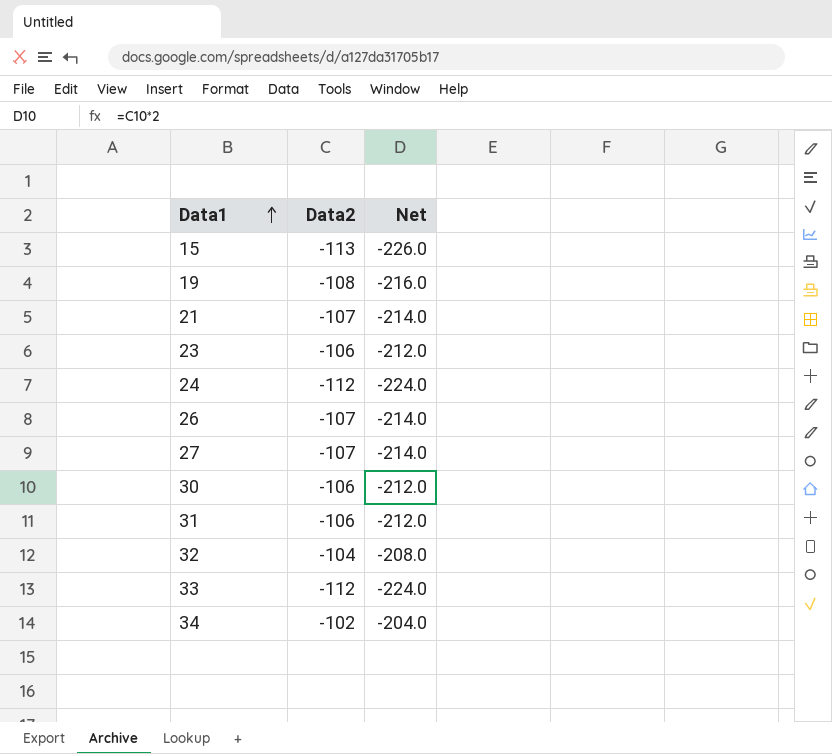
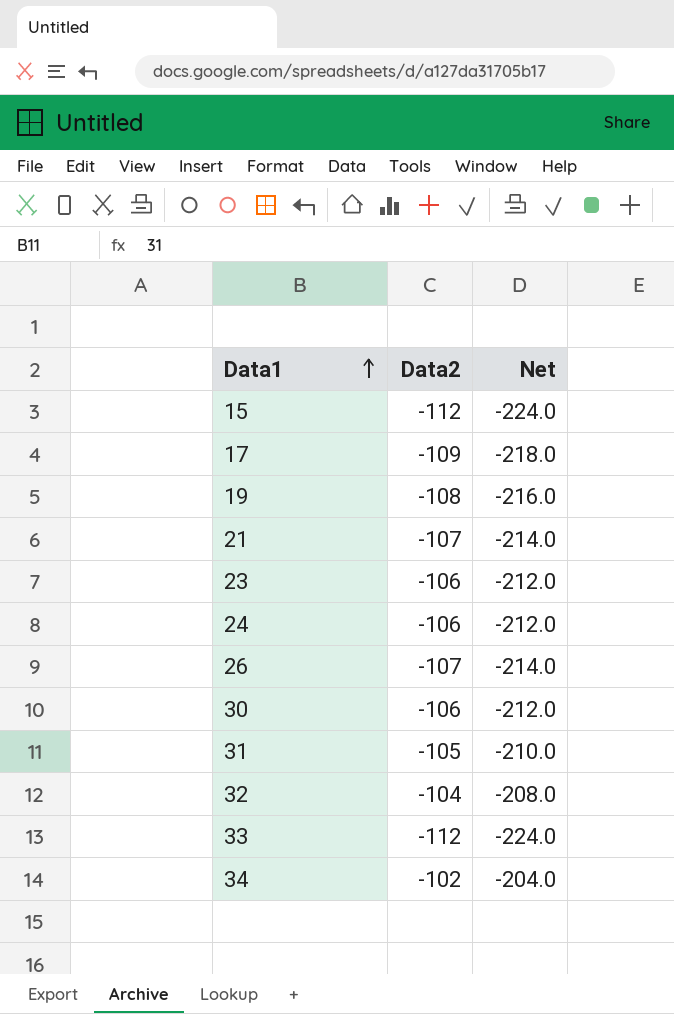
row 27: -107 | -214.0 -> none
15 | Data2: -113 -> -112
15 | Net: -226.0 -> -224.0
row 17: none -> -109 | -218.0
24 | Data2: -112 -> -106
24 | Net: -224.0 -> -212.0
31 | Data2: -106 -> -105
31 | Net: -212.0 -> -210.0

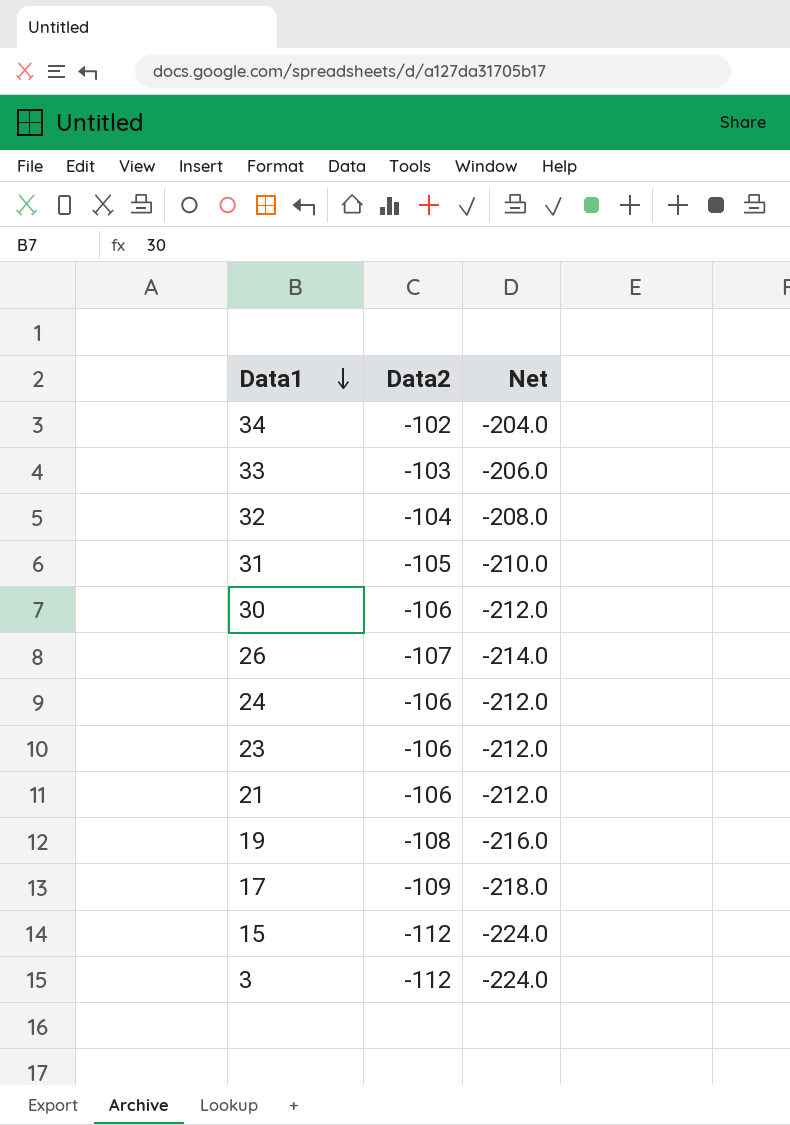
row order: Data1 ascending -> Data1 descending
33 | Data2: -112 -> -103
33 | Net: -224.0 -> -206.0
21 | Data2: -107 -> -106
21 | Net: -214.0 -> -212.0
row 3: none -> -112 | -224.0

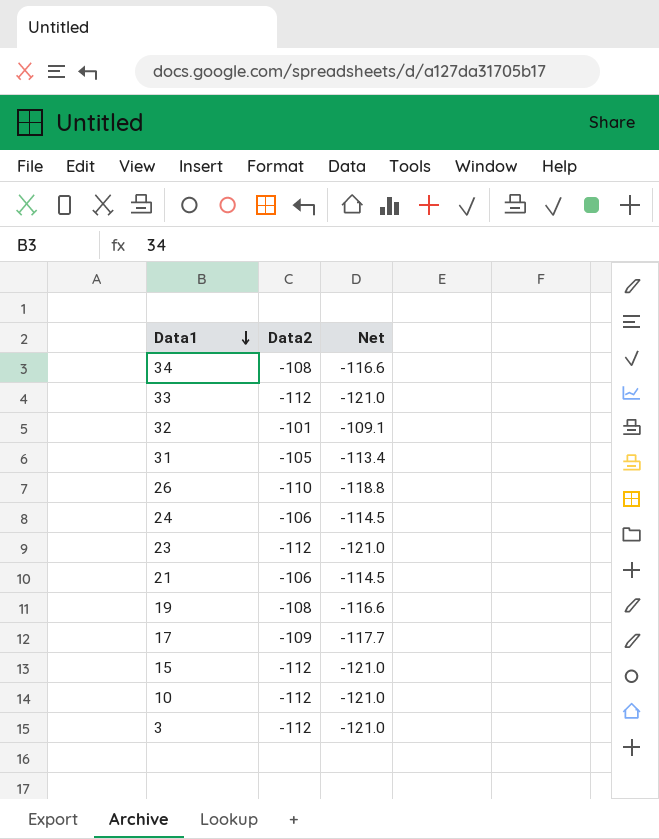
column Net | formula: [Data2] * 2 -> [Data2] * 1.08
row 30: -106 | -212.0 -> none
34 | Data2: -102 -> -108
33 | Data2: -103 -> -112
32 | Data2: -104 -> -101
26 | Data2: -107 -> -110
23 | Data2: -106 -> -112
row 10: none -> -112 | -121.0

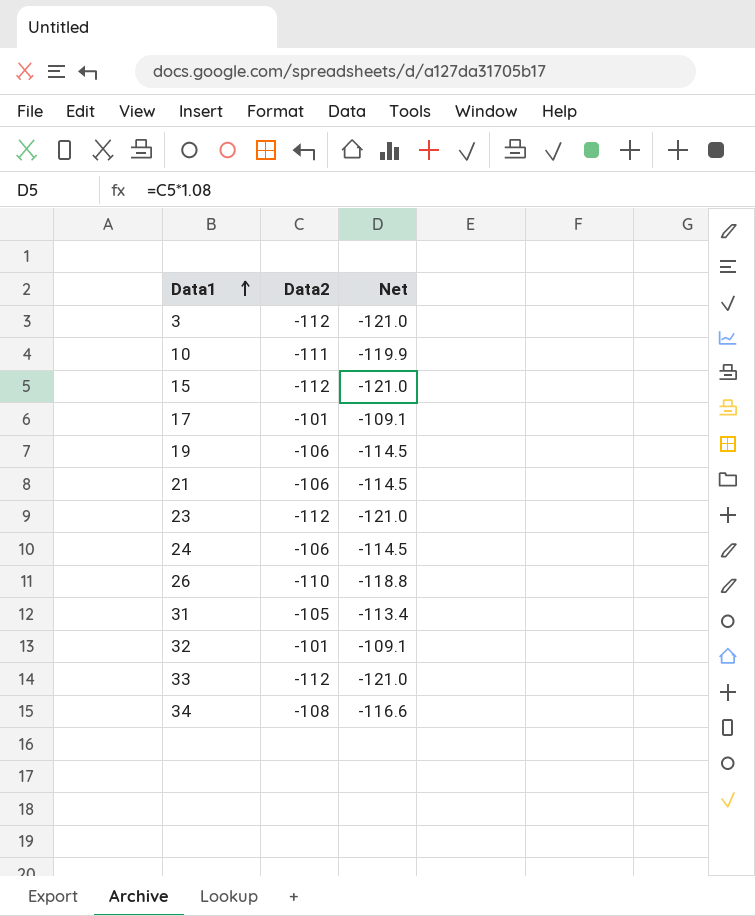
row order: Data1 descending -> Data1 ascending
10 | Data2: -112 -> -111
10 | Net: -121.0 -> -119.9
17 | Data2: -109 -> -101
17 | Net: -117.7 -> -109.1
19 | Data2: -108 -> -106
19 | Net: -116.6 -> -114.5

